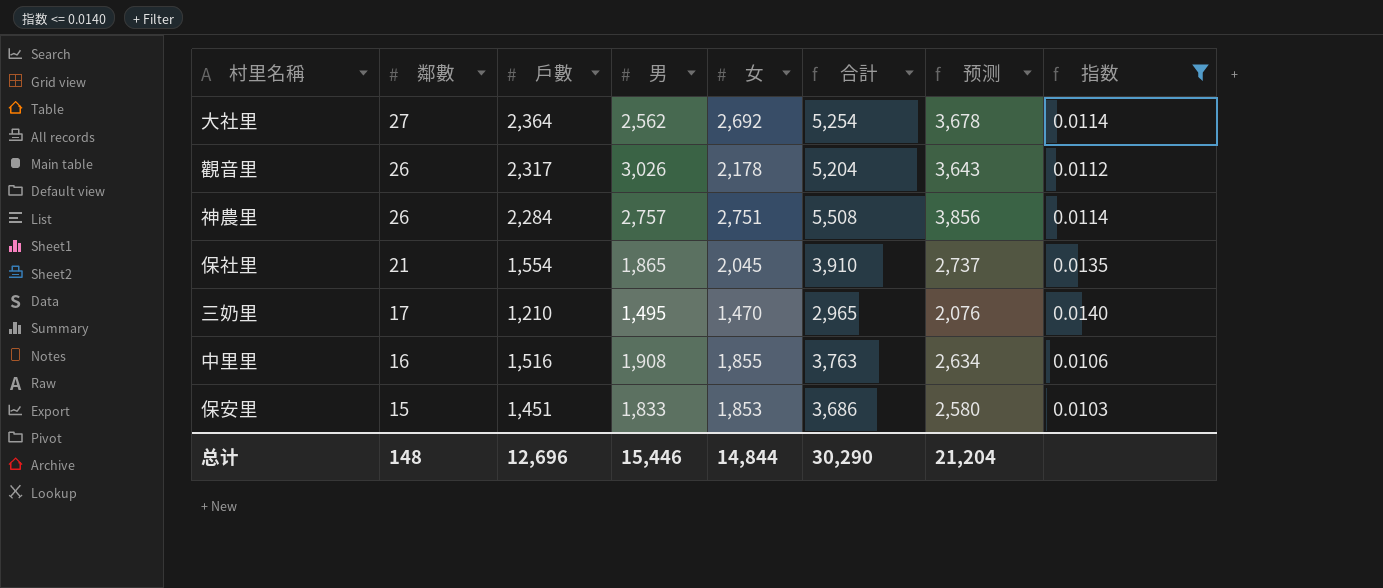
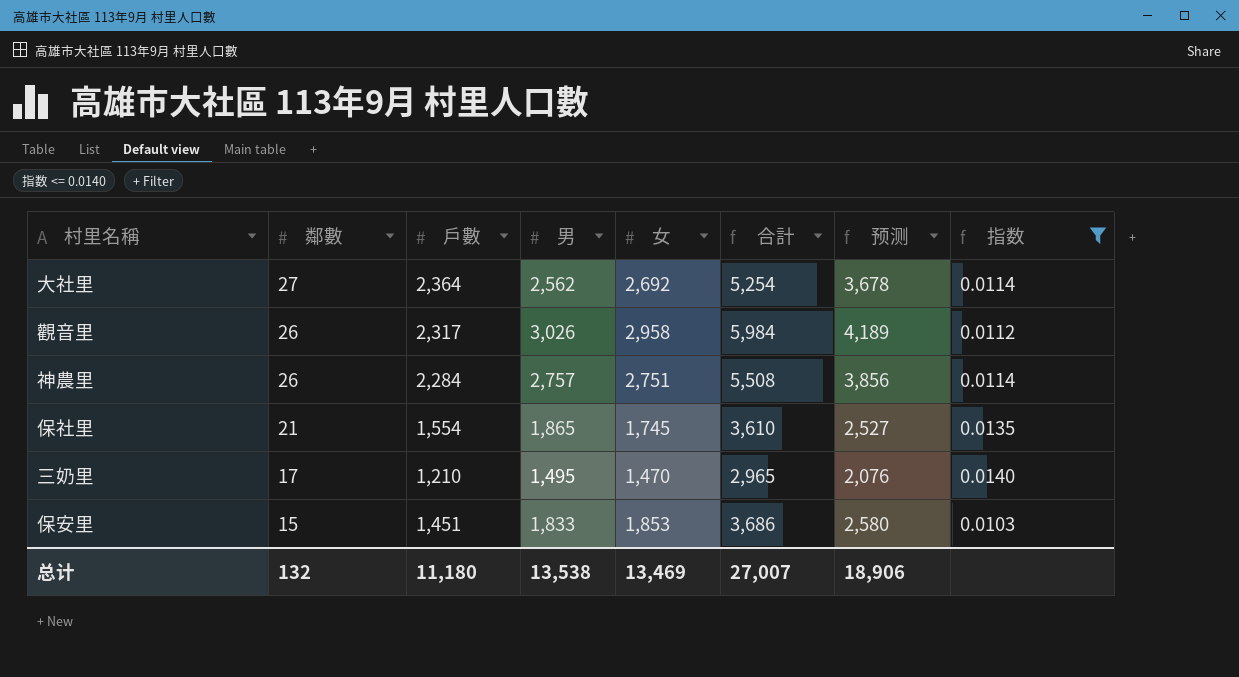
row 中里里: 16 | 1,516 | 1,908 | 1,855 | 3,763 | 2,634 | 0.0106 -> none
觀音里 | 女: 2,178 -> 2,958
觀音里 | 合計: 5,204 -> 5,984
觀音里 | 预测: 3,643 -> 4,189
保社里 | 女: 2,045 -> 1,745
保社里 | 合計: 3,910 -> 3,610
保社里 | 预测: 2,737 -> 2,527
总计 | 鄰數: 148 -> 132
总计 | 戶數: 12,696 -> 11,180
总计 | 男: 15,446 -> 13,538
总计 | 女: 14,844 -> 13,469
总计 | 合計: 30,290 -> 27,007
总计 | 预测: 21,204 -> 18,906

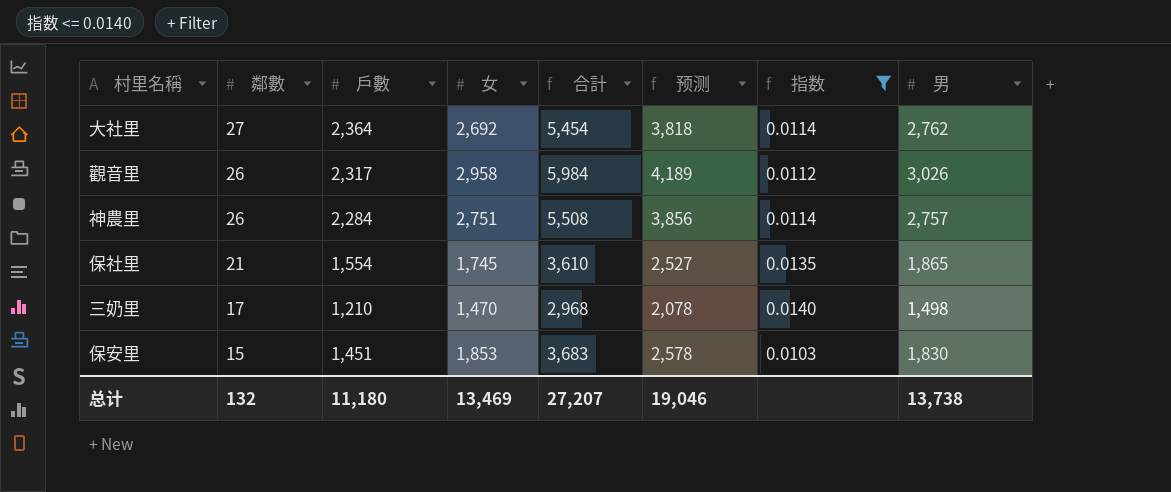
column 男 | position: 4 -> 8
大社里 | 合計: 5,254 -> 5,454
大社里 | 预测: 3,678 -> 3,818
大社里 | 男: 2,562 -> 2,762
三奶里 | 合計: 2,965 -> 2,968
三奶里 | 预测: 2,076 -> 2,078
三奶里 | 男: 1,495 -> 1,498
保安里 | 合計: 3,686 -> 3,683
保安里 | 预测: 2,580 -> 2,578
保安里 | 男: 1,833 -> 1,830
总计 | 合計: 27,007 -> 27,207
总计 | 预测: 18,906 -> 19,046
总计 | 男: 13,538 -> 13,738

